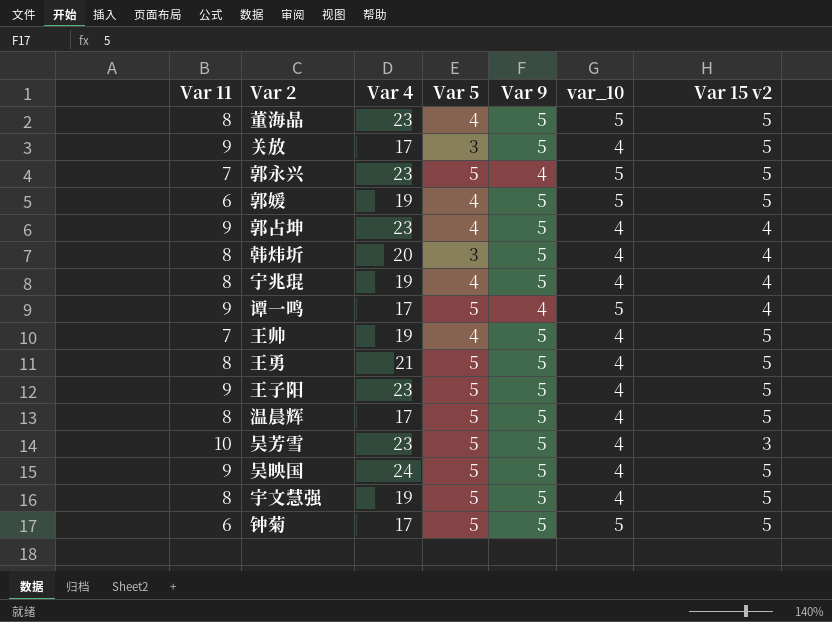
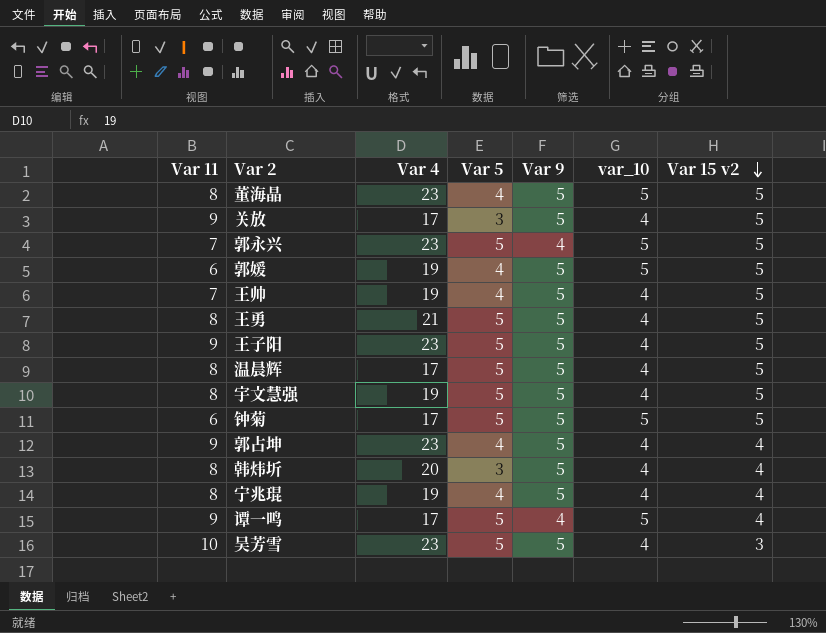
row order: none -> Var 15 v2 descending
row 吴映国: 9 | 24 | 5 | 5 | 4 | 5 -> none

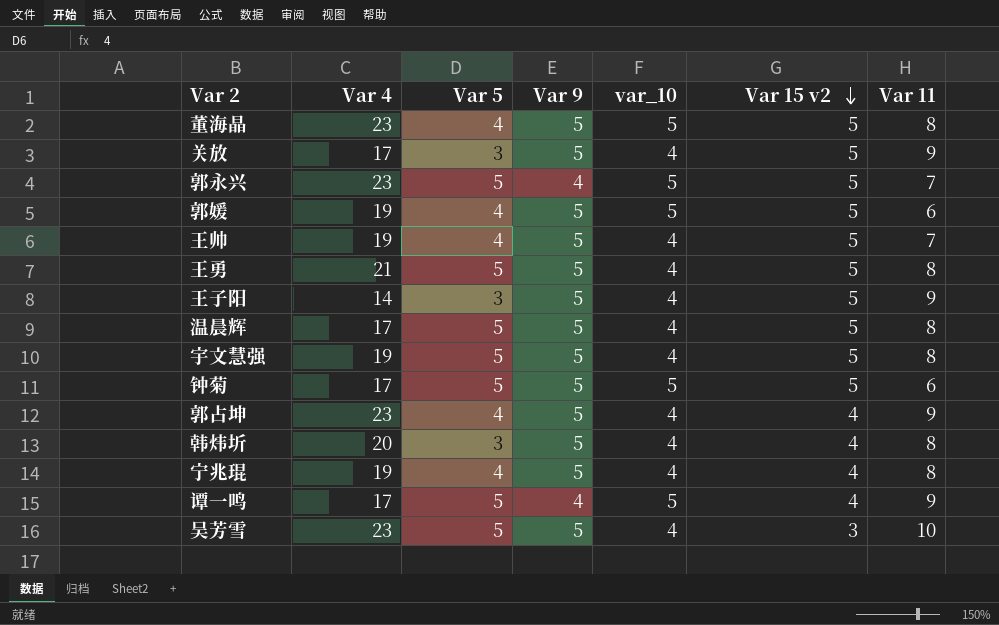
column Var 11 | position: 1 -> 7
王子阳 | Var 4: 23 -> 14
王子阳 | Var 5: 5 -> 3

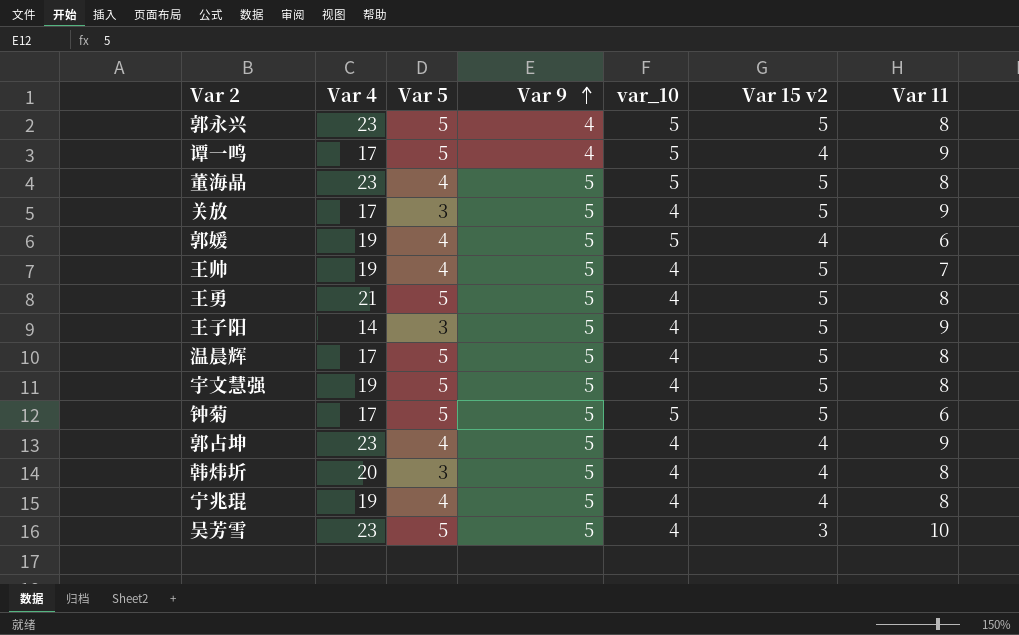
row order: Var 15 v2 descending -> Var 9 ascending
郭永兴 | Var 11: 7 -> 8
郭媛 | Var 15 v2: 5 -> 4

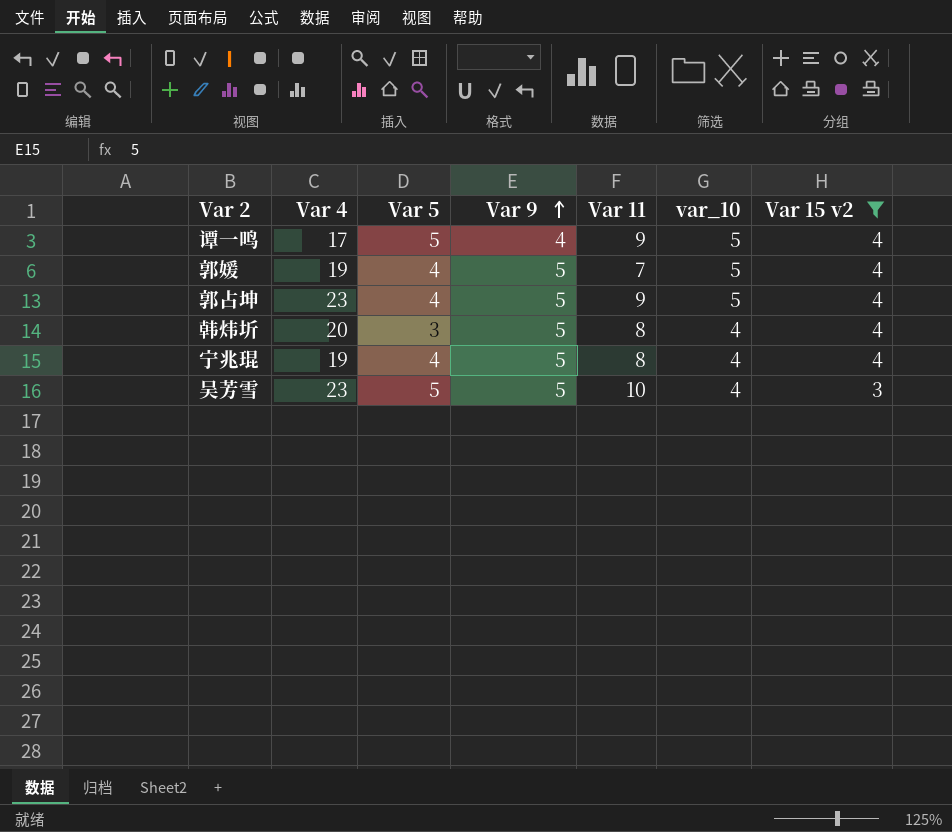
filter: none -> Var 15 v2 != 5
column Var 11 | position: 7 -> 5
郭媛 | Var 11: 6 -> 7
郭占坤 | var_10: 4 -> 5

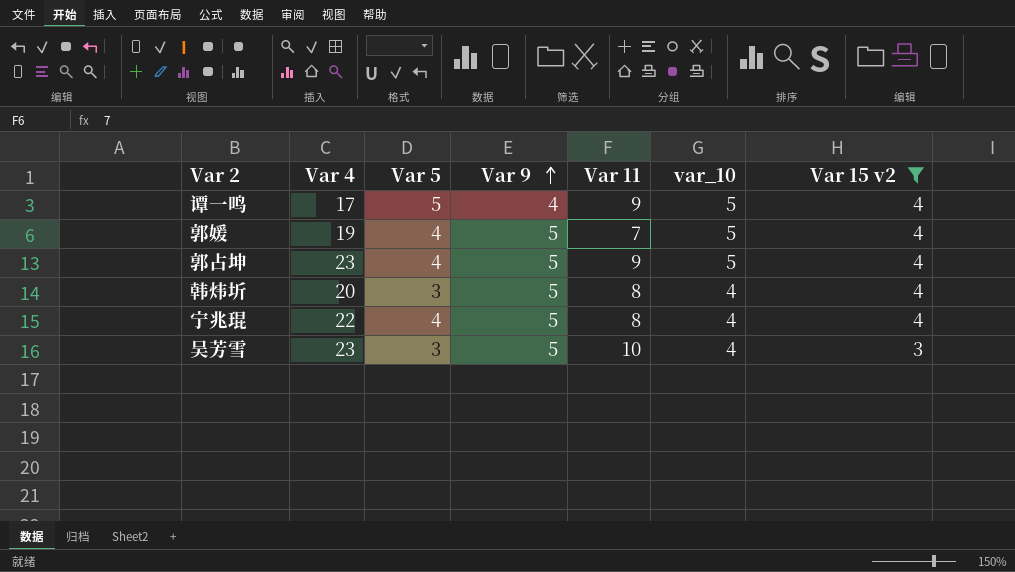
宁兆琨 | Var 4: 19 -> 22
吴芳雪 | Var 5: 5 -> 3

